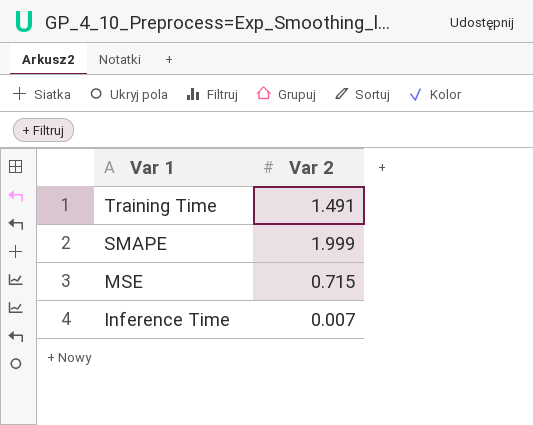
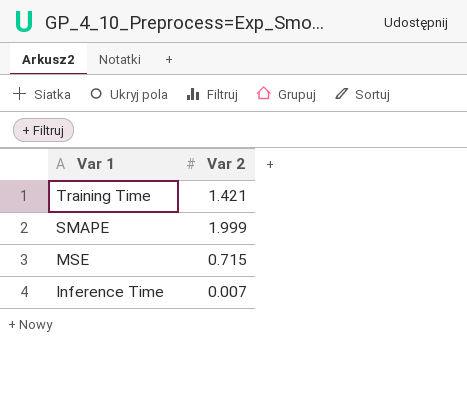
Training Time | Var 2: 1.491 -> 1.421

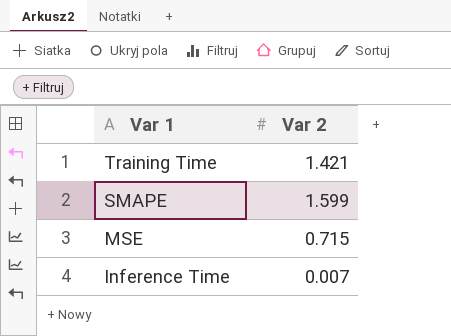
SMAPE | Var 2: 1.999 -> 1.599

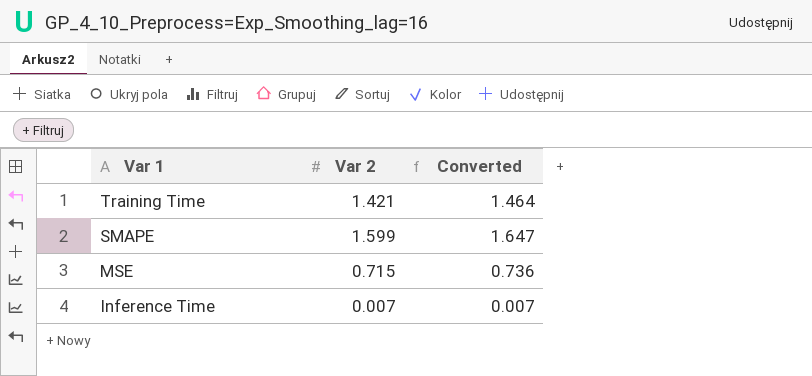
column Converted | formula: none -> [Var 2] * 1.03

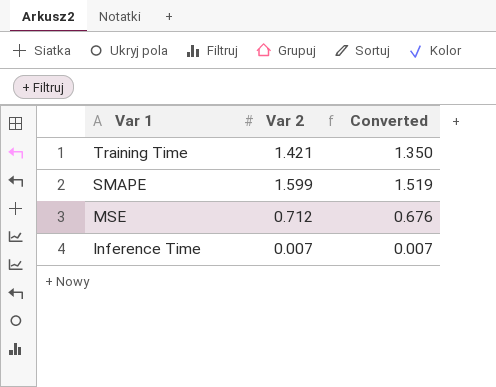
column Converted | formula: [Var 2] * 1.03 -> [Var 2] * 0.95
MSE | Var 2: 0.715 -> 0.712

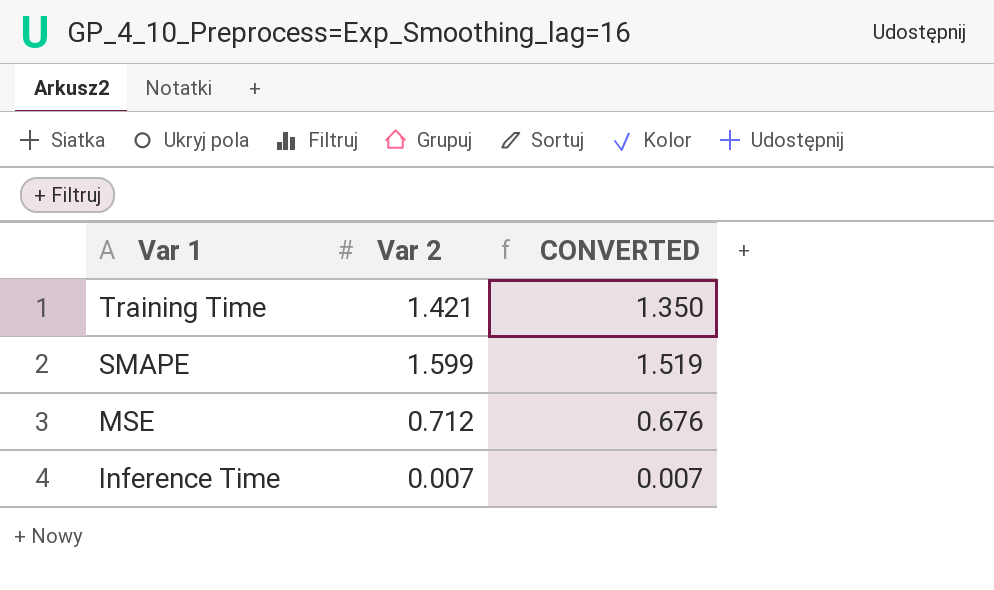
column name: Converted -> CONVERTED

